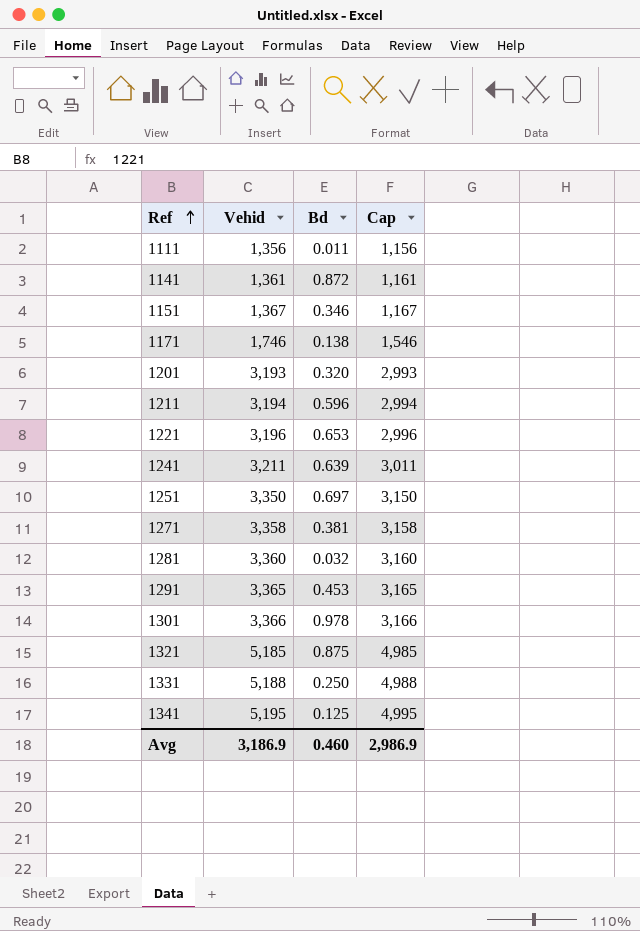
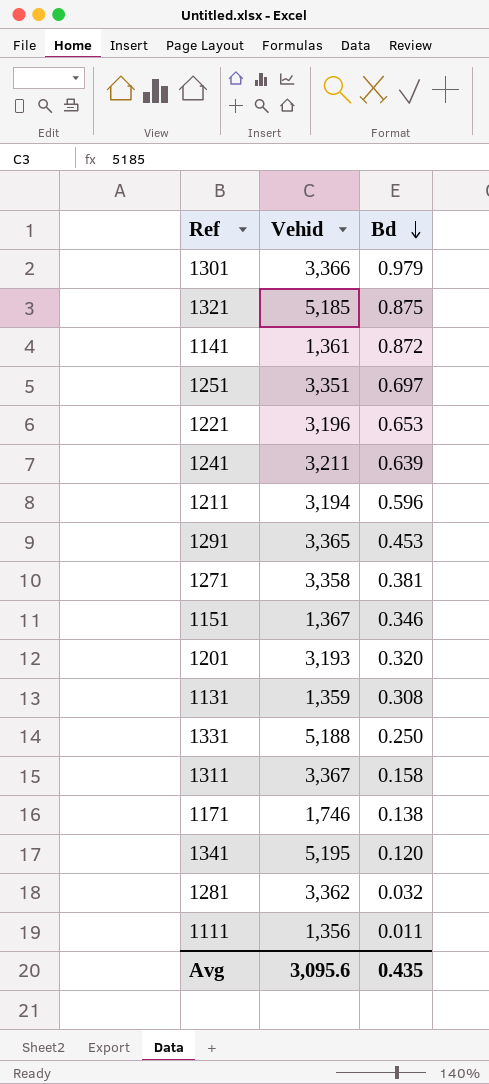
row order: Ref ascending -> Bd descending
column Cap | formula: [Vehid] - 200 -> none
1301 | Bd: 0.978 -> 0.979
1251 | Vehid: 3,350 -> 3,351
row 1131: none -> 1,359 | 0.308
row 1311: none -> 3,367 | 0.158
1341 | Bd: 0.125 -> 0.120
1281 | Vehid: 3,360 -> 3,362
Avg | Vehid: 3,186.9 -> 3,095.6
Avg | Bd: 0.460 -> 0.435

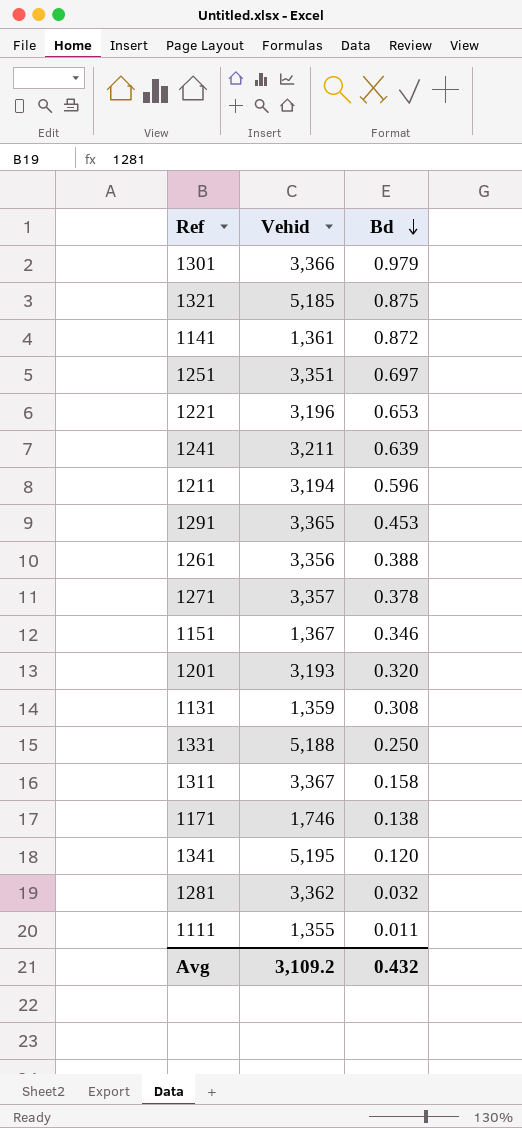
row 1261: none -> 3,356 | 0.388
1271 | Vehid: 3,358 -> 3,357
1271 | Bd: 0.381 -> 0.378
1111 | Vehid: 1,356 -> 1,355
Avg | Vehid: 3,095.6 -> 3,109.2
Avg | Bd: 0.435 -> 0.432

